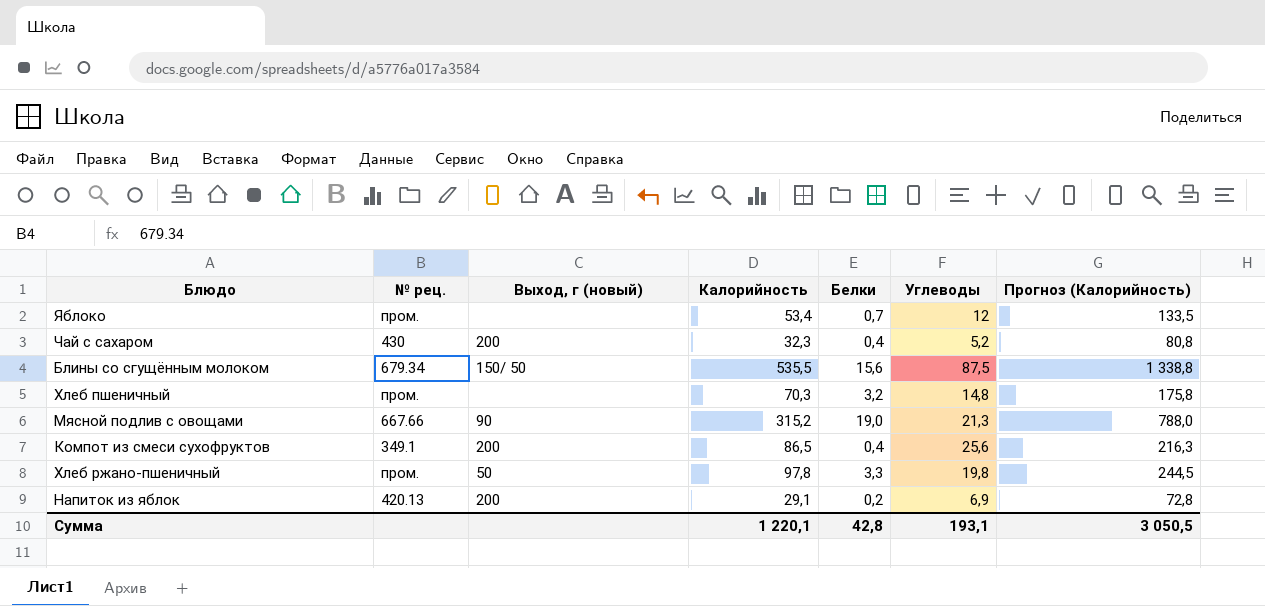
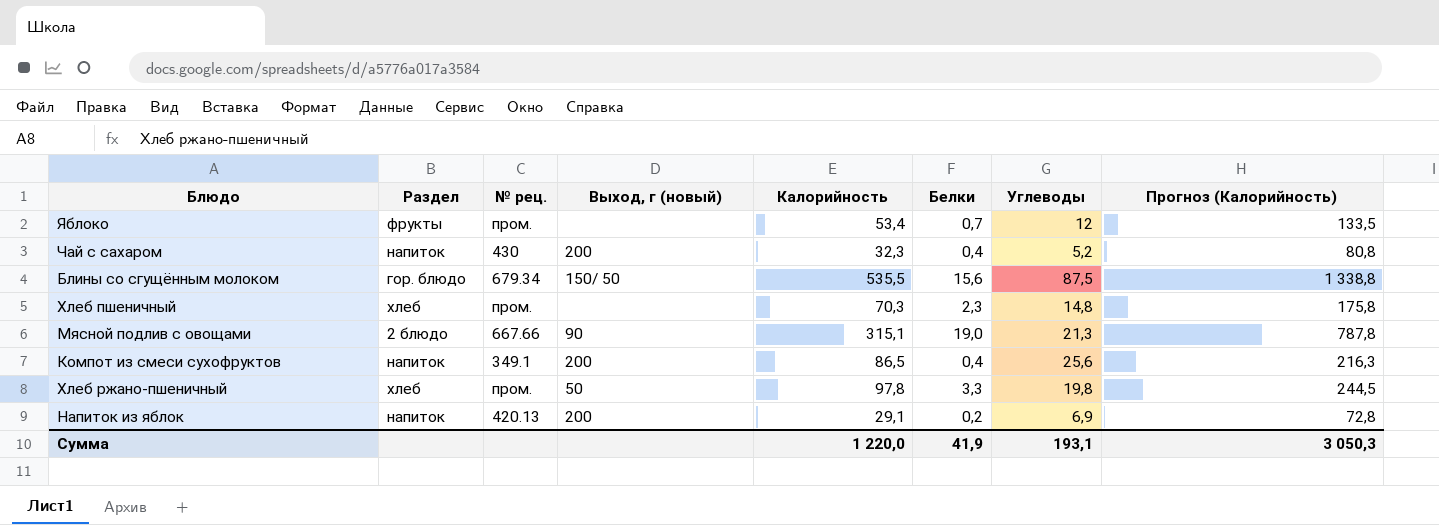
column Раздел | position: none -> 2
Хлеб пшеничный | Белки: 3,2 -> 2,3
Мясной подлив с овощами | Калорийность: 315,2 -> 315,1
Мясной подлив с овощами | Прогноз (Калорийность): 788,0 -> 787,8
Сумма | Калорийность: 1 220,1 -> 1 220,0
Сумма | Белки: 42,8 -> 41,9
Сумма | Прогноз (Калорийность): 3 050,5 -> 3 050,3

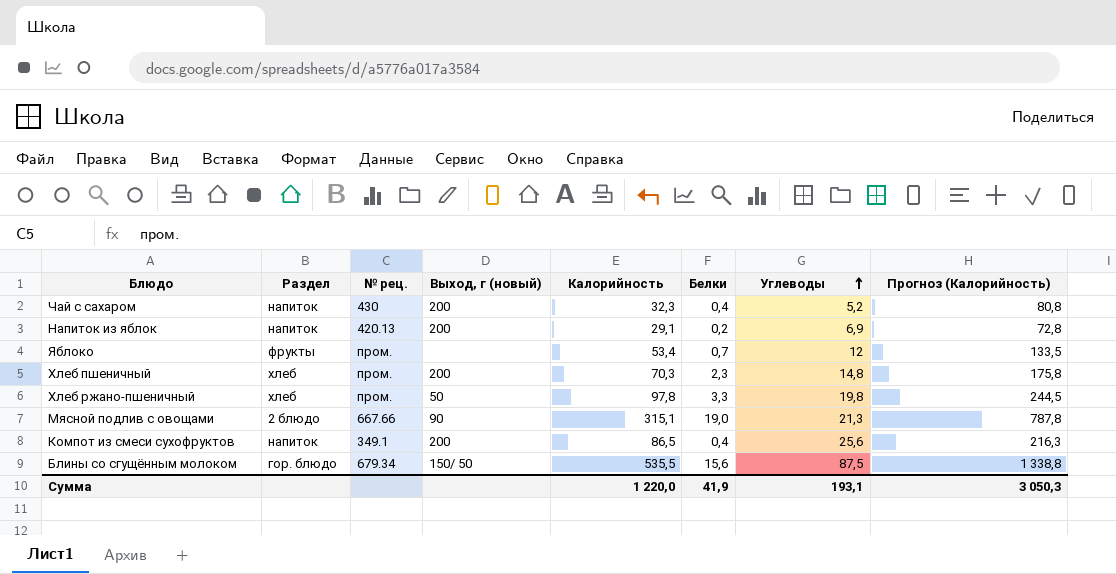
row order: none -> Углеводы ascending
Хлеб пшеничный | Выход, г (новый): none -> 200

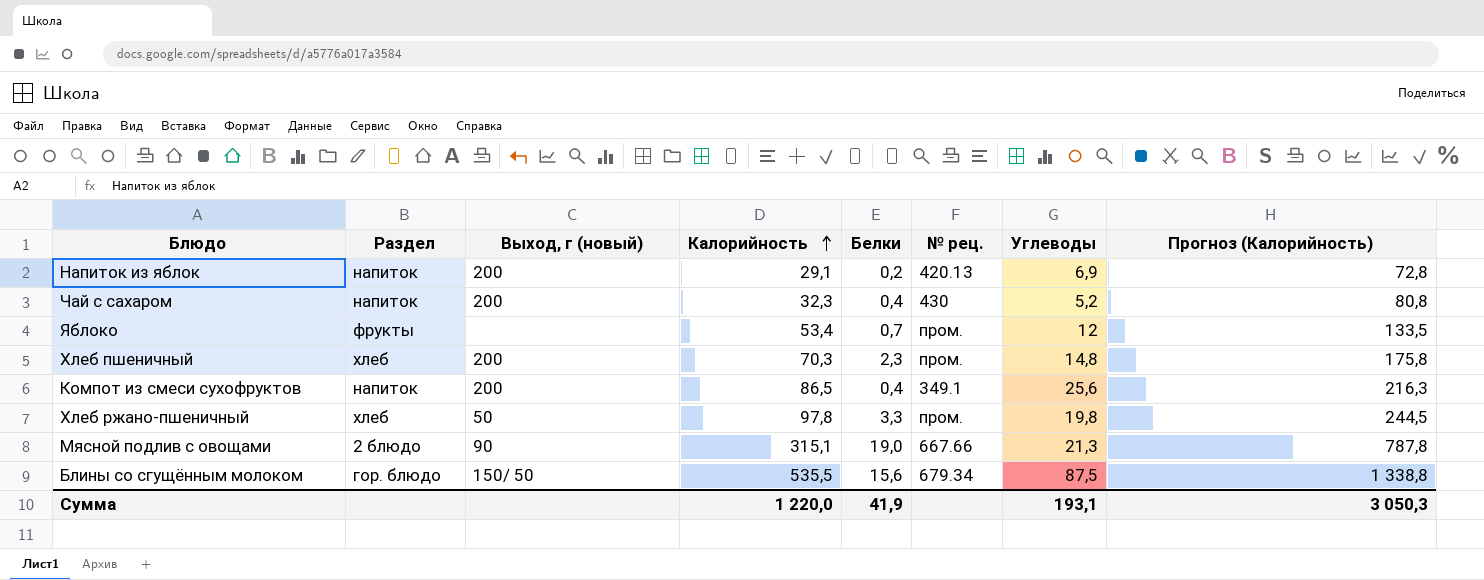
row order: Углеводы ascending -> Калорийность ascending
column № рец. | position: 3 -> 6

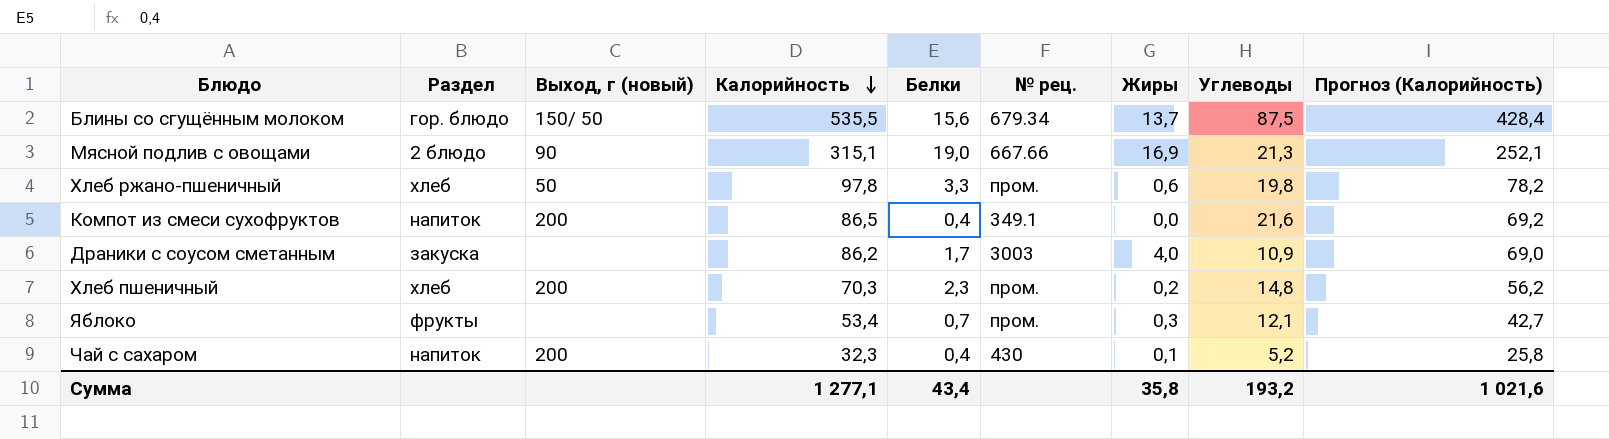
row order: Калорийность ascending -> Калорийность descending
column Жиры | position: none -> 7
column Прогноз (Калорийность) | formula: [Калорийность] * 2,5 -> [Калорийность] * 0,8
row Напиток из яблок: напиток | 200 | 29,1 | 0,2 | 420.13 | 6,9 | 72,8 -> none
Компот из смеси сухофруктов | Углеводы: 25,6 -> 21,6
row Драники с соусом сметанным: none -> закуска | none | 86,2 | 1,7 | 3003 | 4,0 | 10,9 | 69,0
Яблоко | Углеводы: 12 -> 12,1
Сумма | Калорийность: 1 220,0 -> 1 277,1
Сумма | Белки: 41,9 -> 43,4
Сумма | Углеводы: 193,1 -> 193,2
Сумма | Прогноз (Калорийность): 3 050,3 -> 1 021,6

